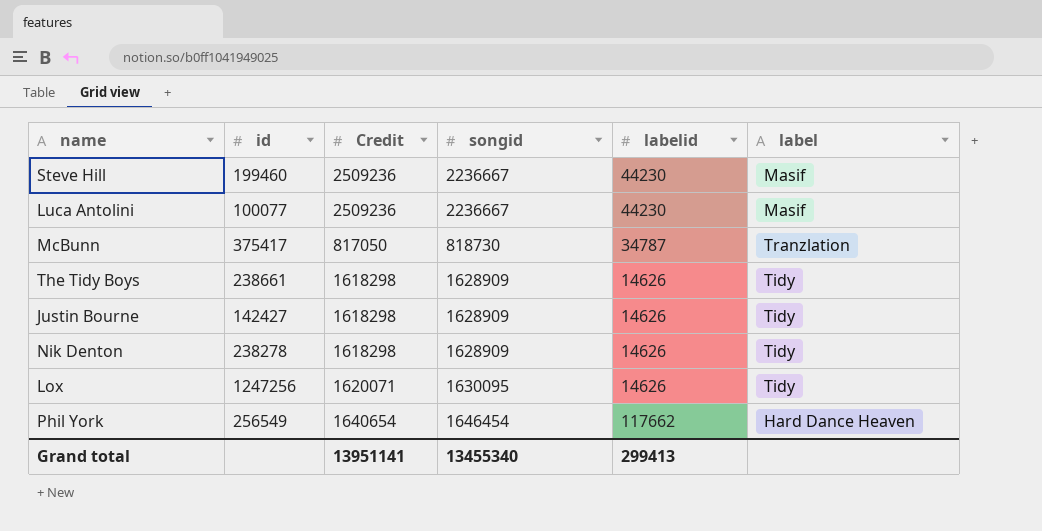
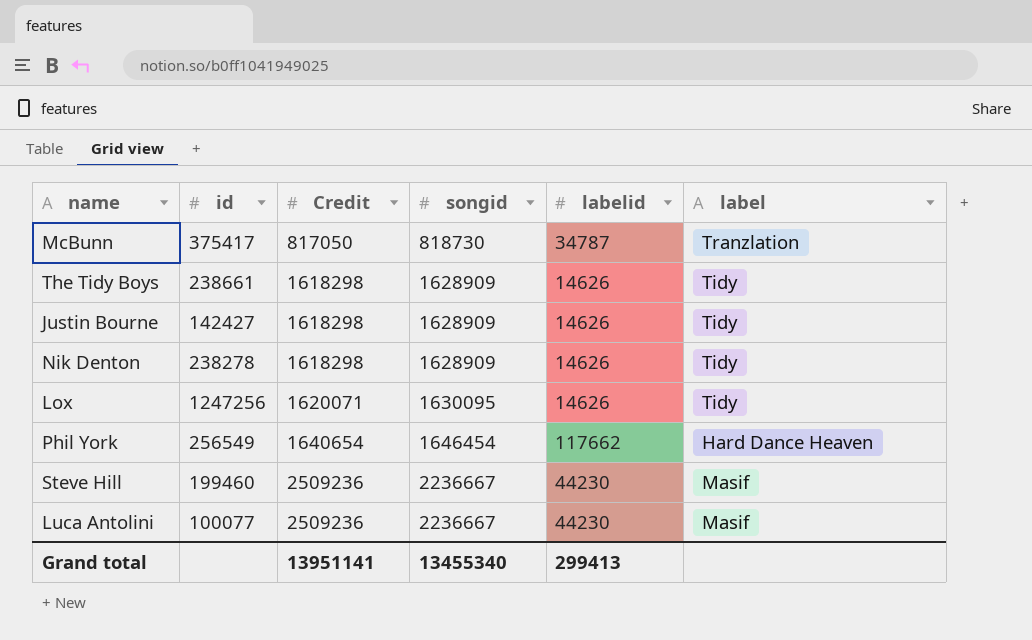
row order: none -> Credit ascending

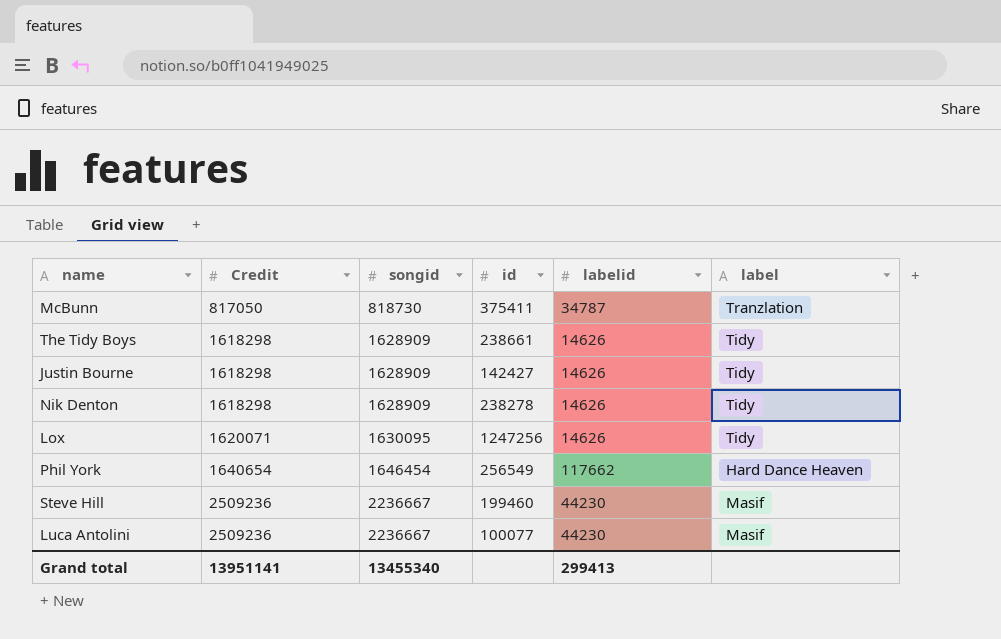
column id | position: 2 -> 4
McBunn | id: 375417 -> 375411

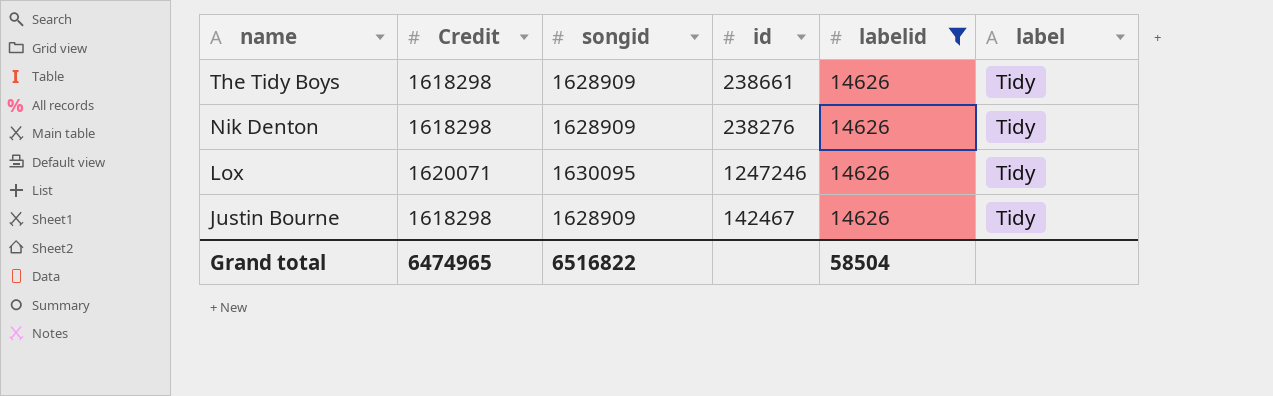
filter: none -> labelid = 14626
row order: Credit ascending -> name descending
Nik Denton | id: 238278 -> 238276
Lox | id: 1247256 -> 1247246
Justin Bourne | id: 142427 -> 142467
Grand total | Credit: 13951141 -> 6474965
Grand total | songid: 13455340 -> 6516822
Grand total | labelid: 299413 -> 58504

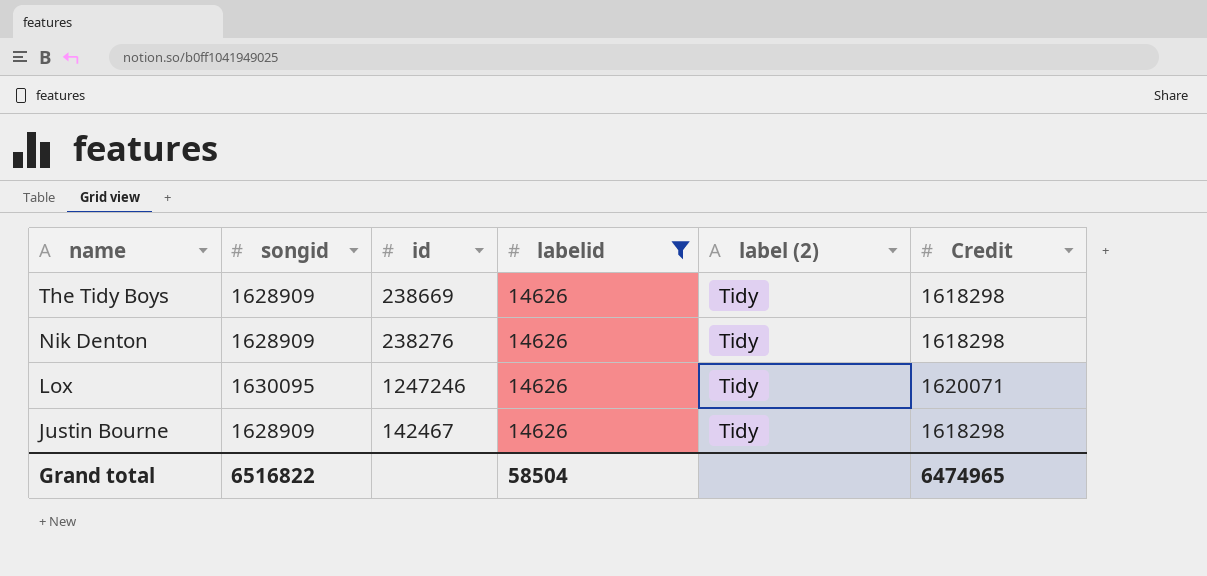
column name: label -> label (2)
column Credit | position: 2 -> 6
The Tidy Boys | id: 238661 -> 238669

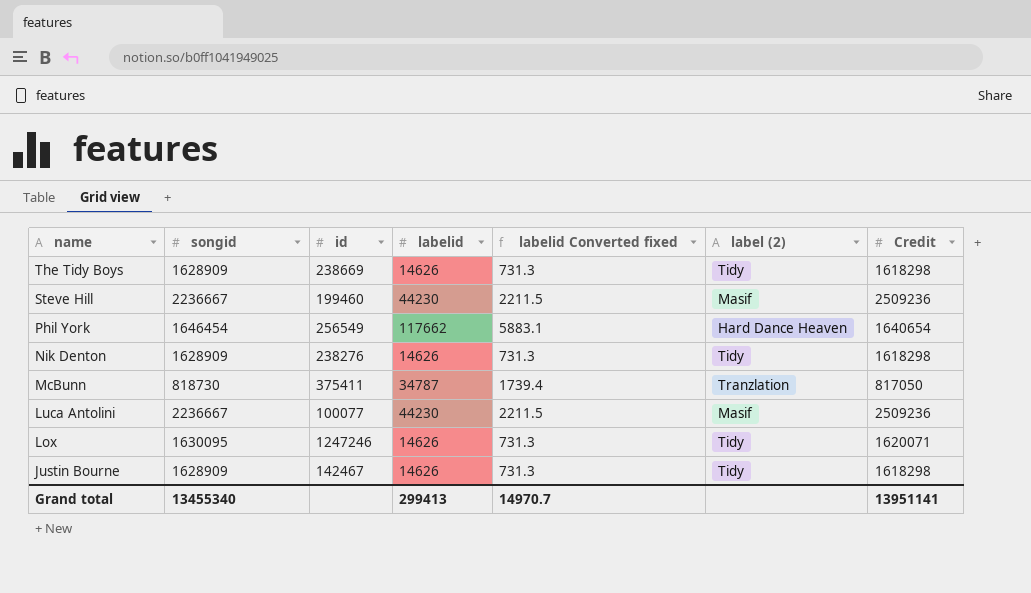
filter: labelid = 14626 -> none
column labelid Converted fixed | formula: none -> [labelid] * 0.05
Grand total | songid: 6516822 -> 13455340
Grand total | labelid: 58504 -> 299413
Grand total | Credit: 6474965 -> 13951141

